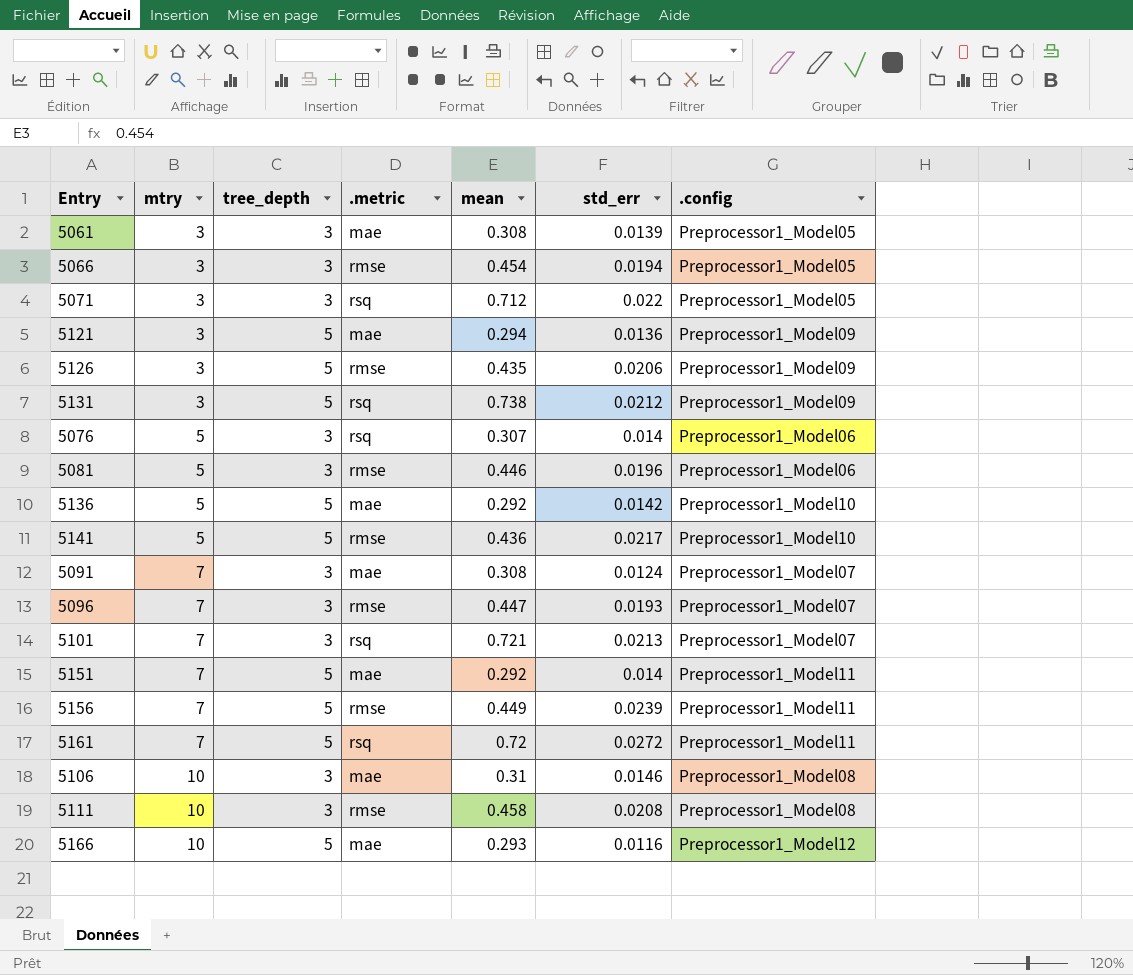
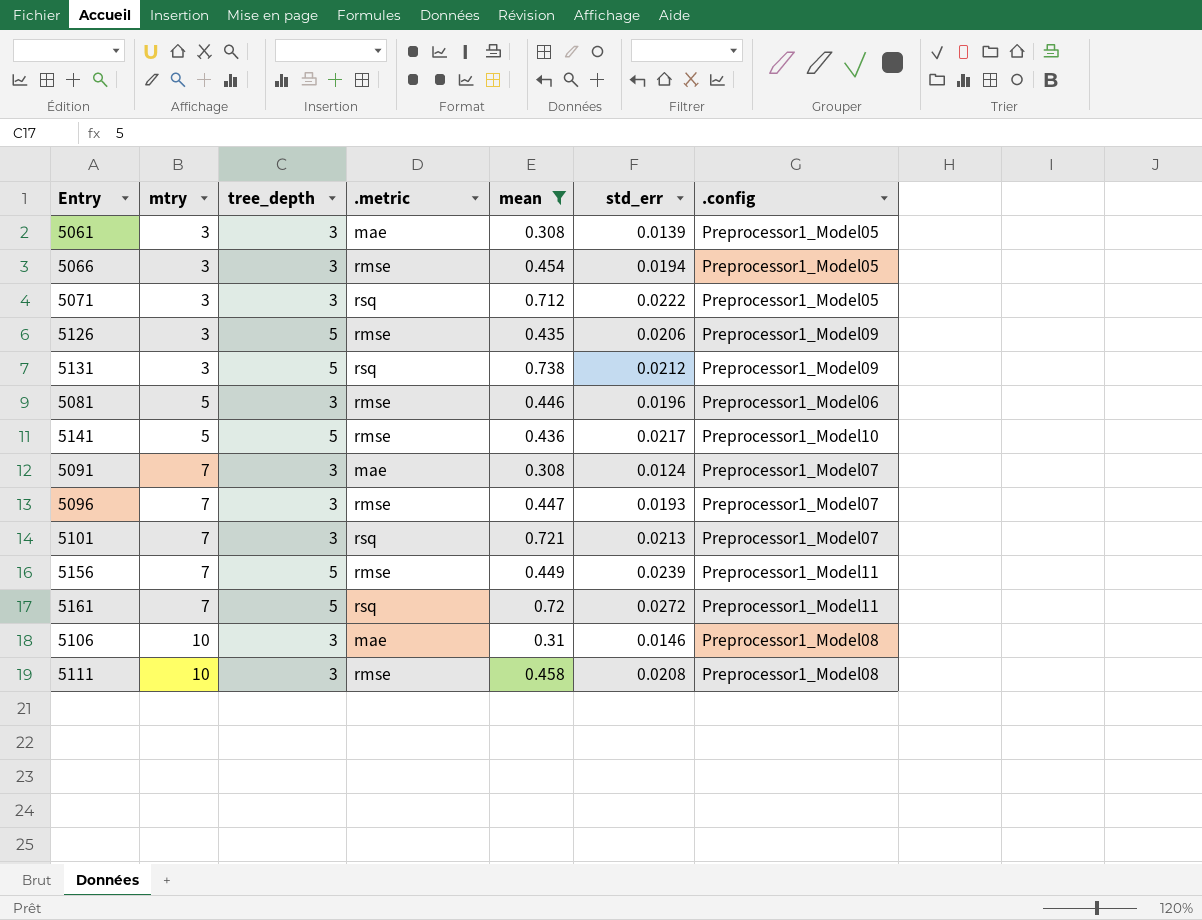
filter: none -> mean >= 0.308
5071 | std_err: 0.022 -> 0.0222

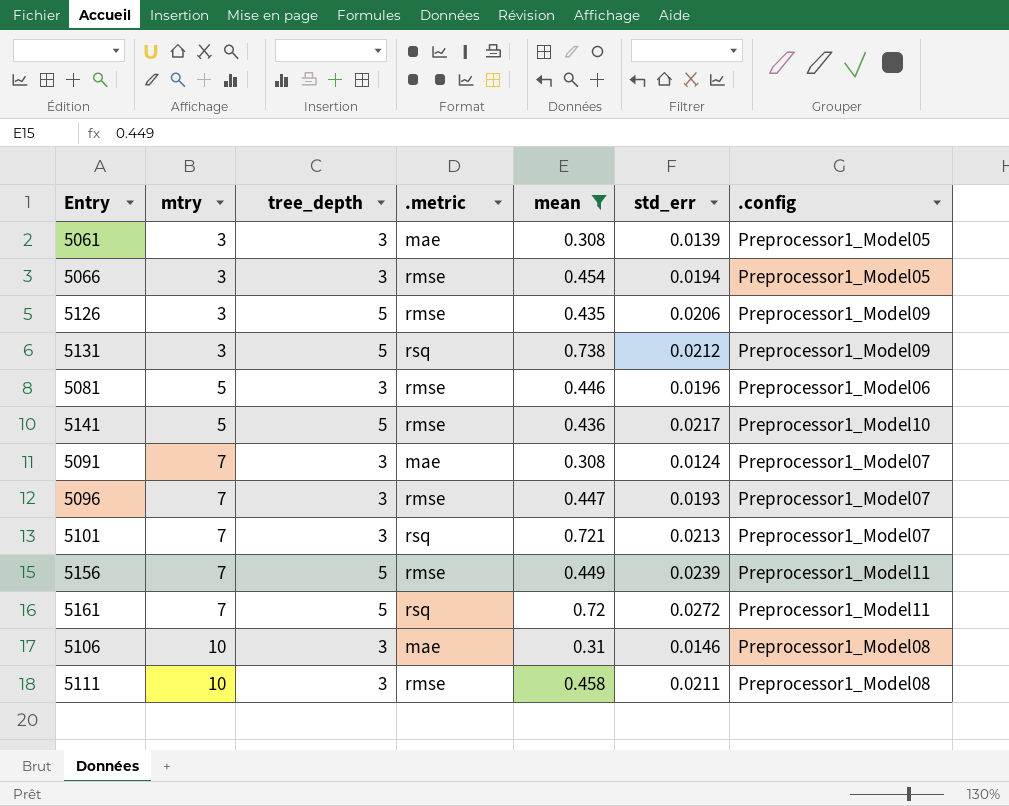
row 5071: 3 | 3 | rsq | 0.712 | 0.0222 | Preprocessor1_Model05 -> none
5111 | std_err: 0.0208 -> 0.0211

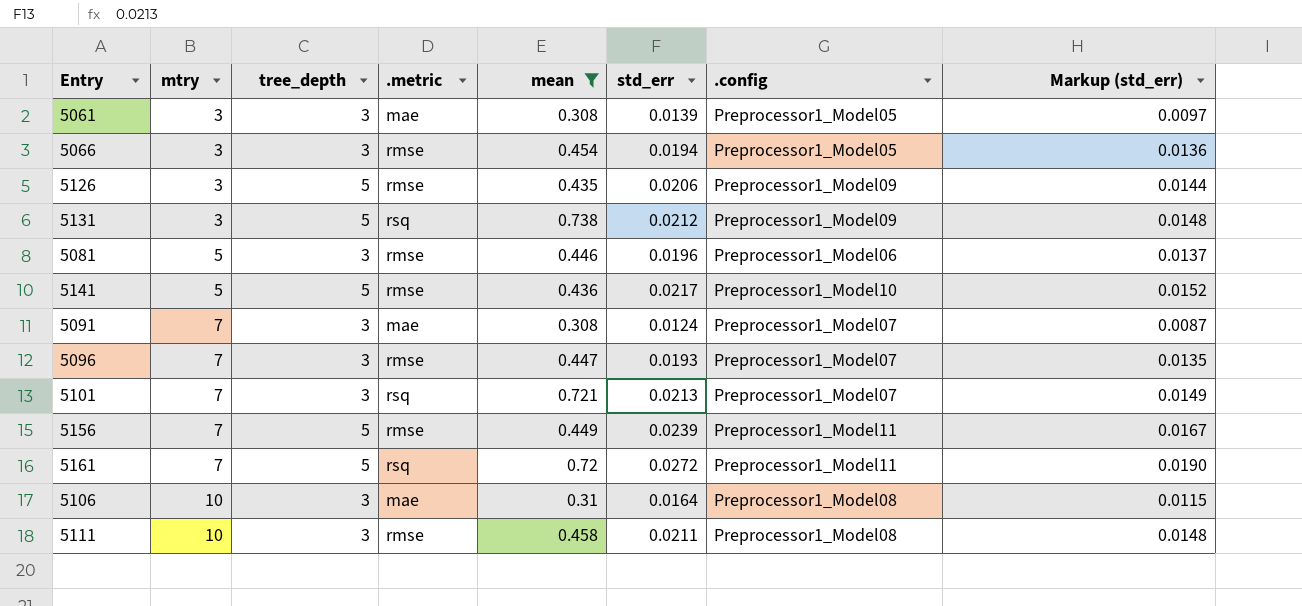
column Markup (std_err) | formula: none -> [std_err] * 0.7
5106 | std_err: 0.0146 -> 0.0164

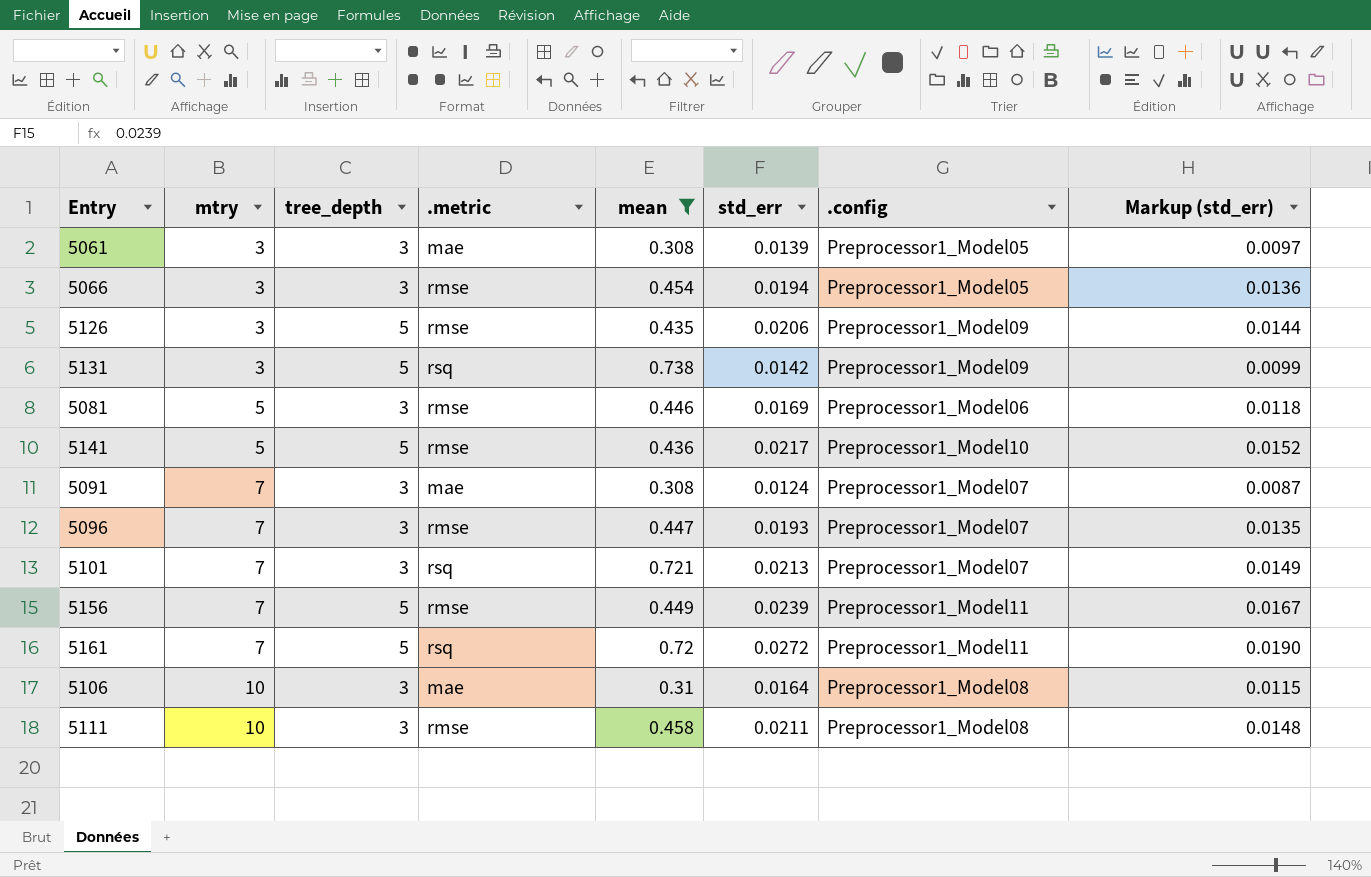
5131 | std_err: 0.0212 -> 0.0142
5131 | Markup (std_err): 0.0148 -> 0.0099
5081 | std_err: 0.0196 -> 0.0169
5081 | Markup (std_err): 0.0137 -> 0.0118

